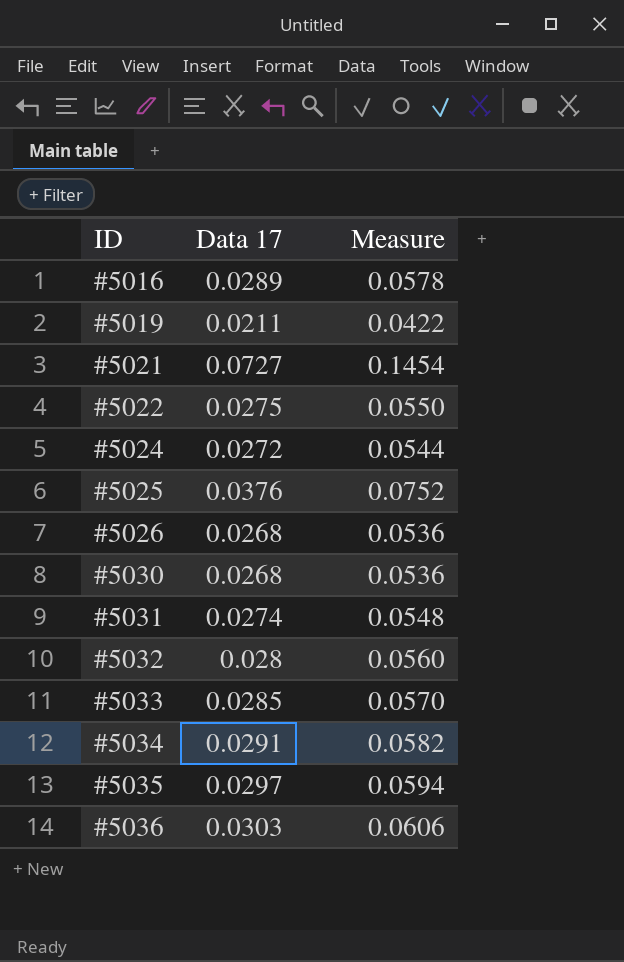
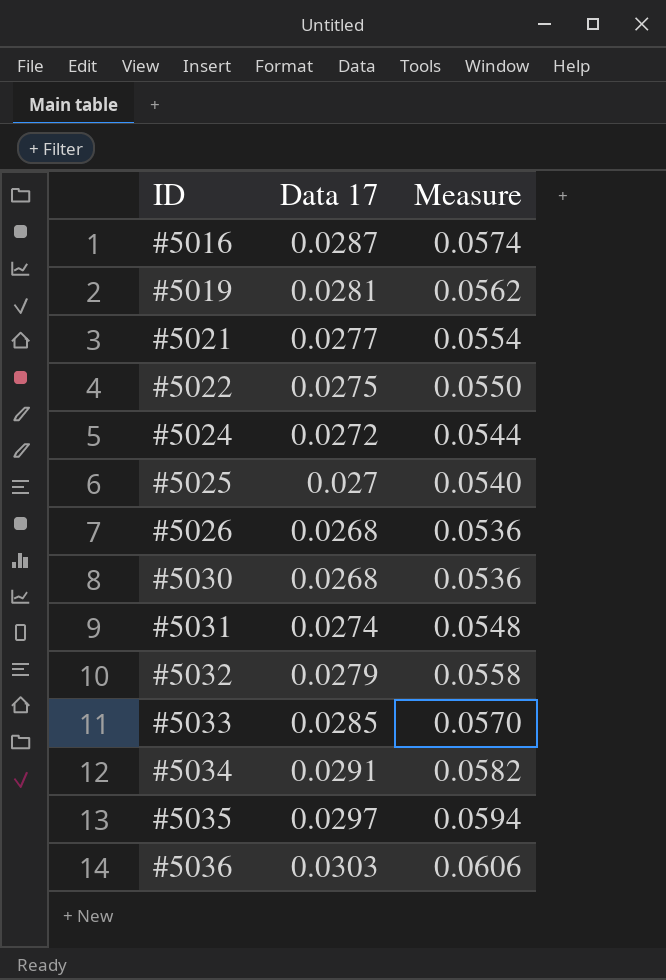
#5016 | Data 17: 0.0289 -> 0.0287
#5016 | Measure: 0.0578 -> 0.0574
#5019 | Data 17: 0.0211 -> 0.0281
#5019 | Measure: 0.0422 -> 0.0562
#5021 | Data 17: 0.0727 -> 0.0277
#5021 | Measure: 0.1454 -> 0.0554
#5025 | Data 17: 0.0376 -> 0.027
#5025 | Measure: 0.0752 -> 0.0540
#5032 | Data 17: 0.028 -> 0.0279
#5032 | Measure: 0.0560 -> 0.0558

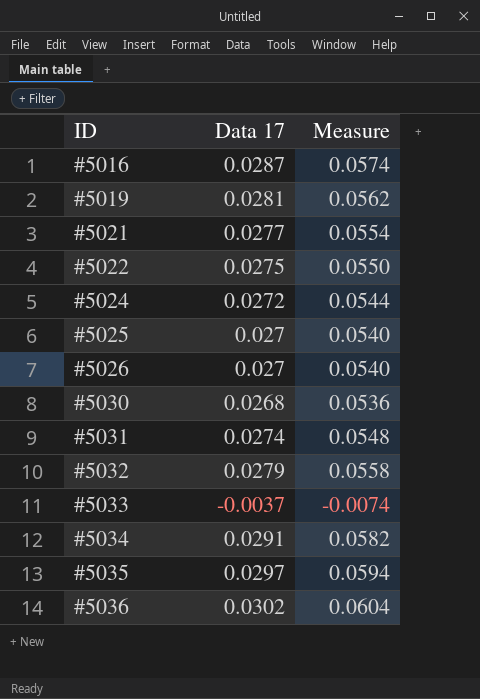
#5026 | Data 17: 0.0268 -> 0.027
#5026 | Measure: 0.0536 -> 0.0540
#5033 | Data 17: 0.0285 -> -0.0037
#5033 | Measure: 0.0570 -> -0.0074
#5036 | Data 17: 0.0303 -> 0.0302
#5036 | Measure: 0.0606 -> 0.0604

